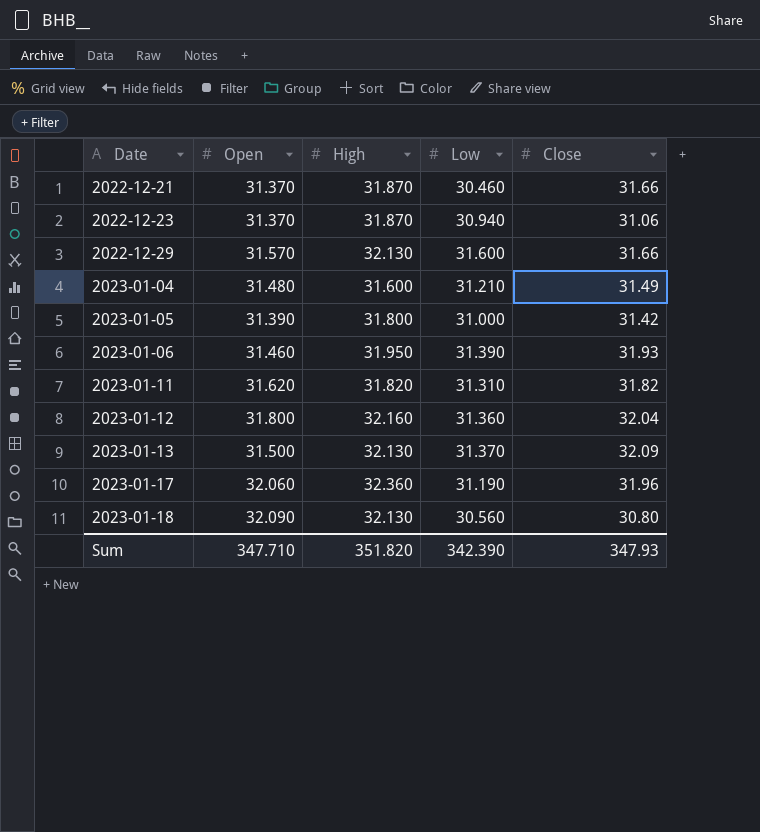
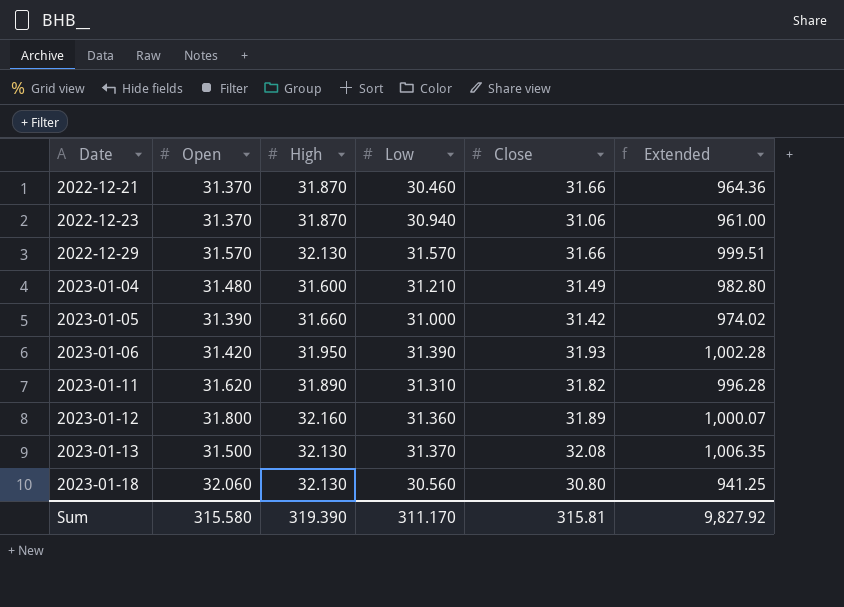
column Extended | formula: none -> [Low] * [Close]
row 2023-01-17: 32.060 | 32.360 | 31.190 | 31.96 -> none
2022-12-29 | Low: 31.600 -> 31.570
2023-01-05 | High: 31.800 -> 31.660
2023-01-06 | Open: 31.460 -> 31.420
2023-01-11 | High: 31.820 -> 31.890
2023-01-12 | Close: 32.04 -> 31.89
2023-01-13 | Close: 32.09 -> 32.08
2023-01-18 | Open: 32.090 -> 32.060
Sum | Open: 347.710 -> 315.580
Sum | High: 351.820 -> 319.390
Sum | Low: 342.390 -> 311.170
Sum | Close: 347.93 -> 315.81

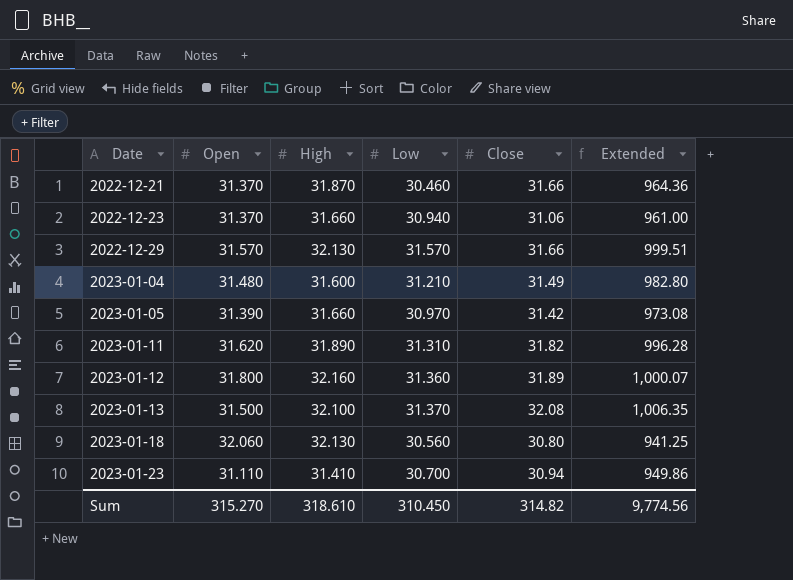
row 2023-01-06: 31.420 | 31.950 | 31.390 | 31.93 | 1,002.28 -> none
2022-12-23 | High: 31.870 -> 31.660
2023-01-05 | Low: 31.000 -> 30.970
2023-01-05 | Extended: 974.02 -> 973.08
2023-01-13 | High: 32.130 -> 32.100
row 2023-01-23: none -> 31.110 | 31.410 | 30.700 | 30.94 | 949.86
Sum | Open: 315.580 -> 315.270
Sum | High: 319.390 -> 318.610
Sum | Low: 311.170 -> 310.450
Sum | Close: 315.81 -> 314.82
Sum | Extended: 9,827.92 -> 9,774.56

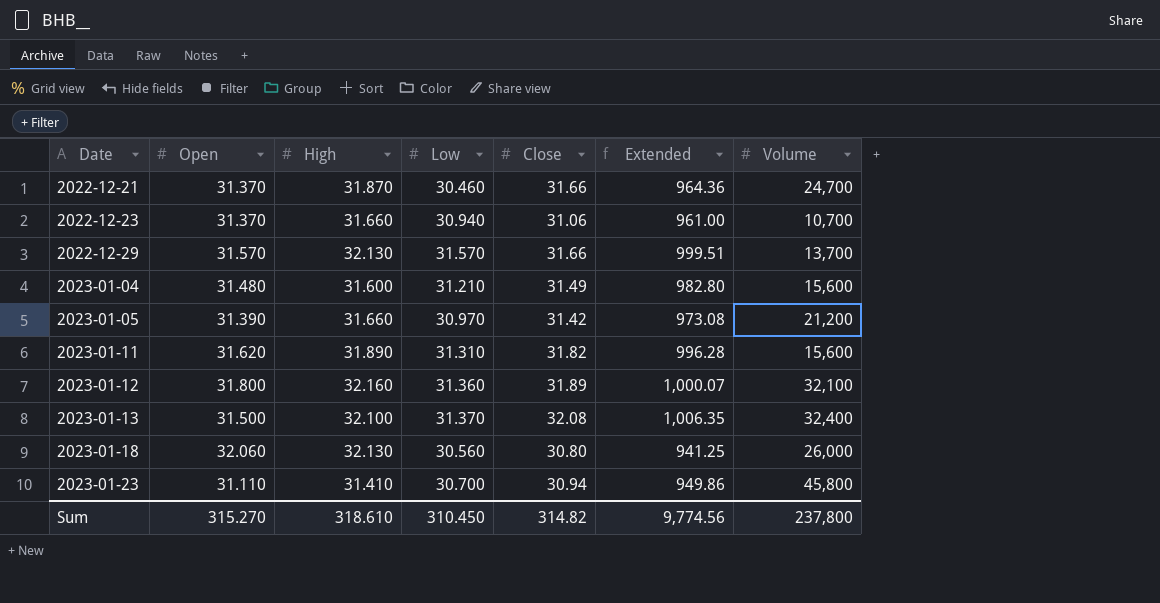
column Volume | position: none -> 7

